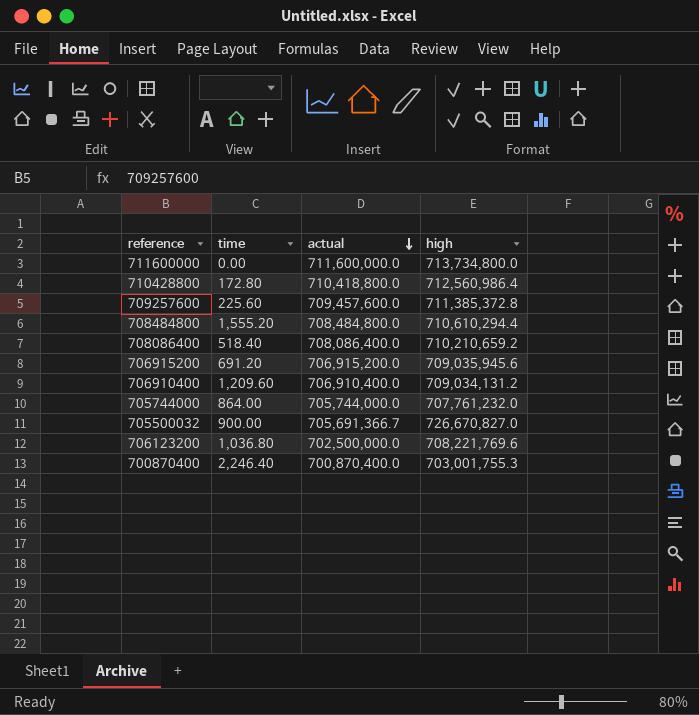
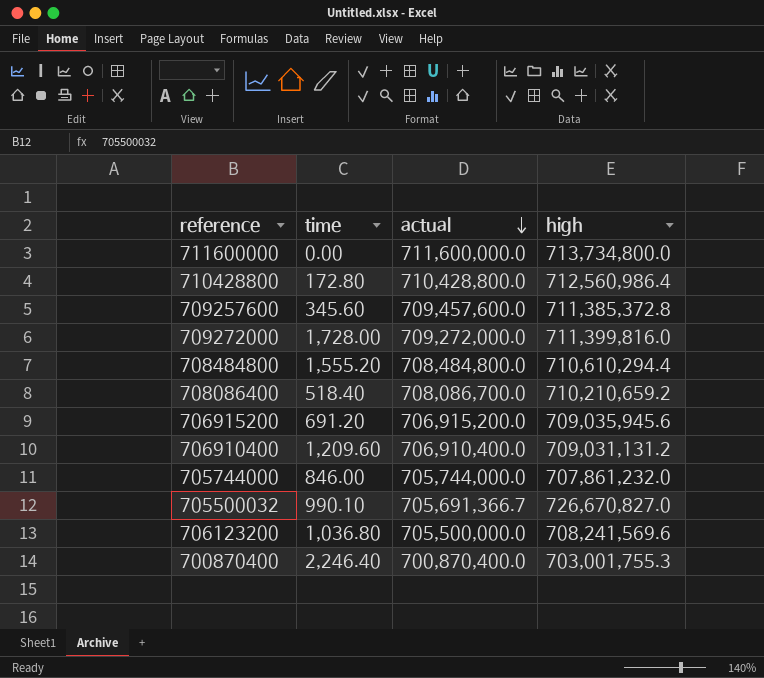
710428800 | actual: 710,418,800.0 -> 710,428,800.0
709257600 | time: 225.60 -> 345.60
row 709272000: none -> 1,728.00 | 709,272,000.0 | 711,399,816.0
708086400 | actual: 708,086,400.0 -> 708,086,700.0
706910400 | high: 709,034,131.2 -> 709,031,131.2
705744000 | time: 864.00 -> 846.00
705744000 | high: 707,761,232.0 -> 707,861,232.0
705500032 | time: 900.00 -> 990.10
706123200 | actual: 702,500,000.0 -> 705,500,000.0
706123200 | high: 708,221,769.6 -> 708,241,569.6

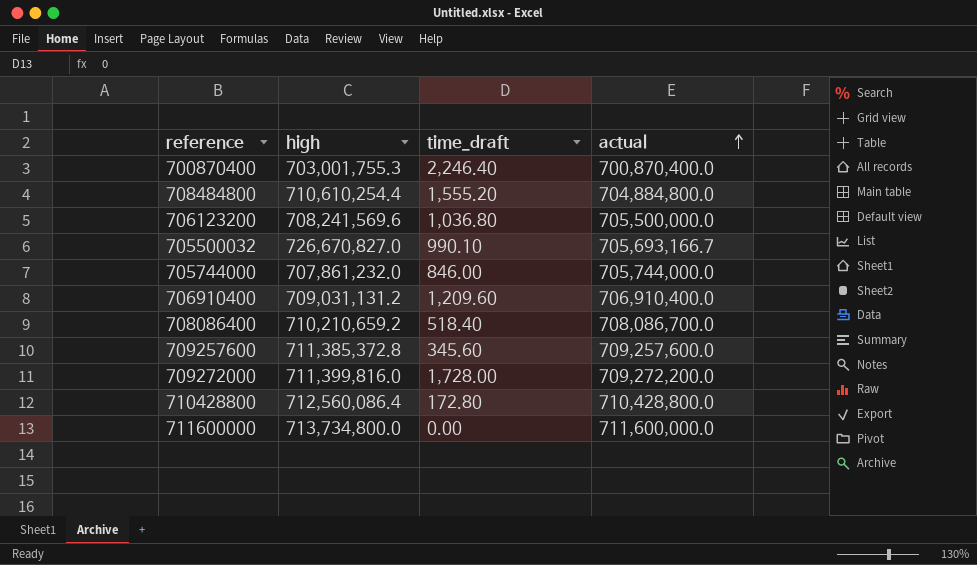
row order: actual descending -> actual ascending
column high | position: 4 -> 2
column name: time -> time_draft
row 706915200: 691.20 | 706,915,200.0 | 709,035,945.6 -> none
708484800 | high: 710,610,294.4 -> 710,610,254.4
708484800 | actual: 708,484,800.0 -> 704,884,800.0
705500032 | actual: 705,691,366.7 -> 705,693,166.7
709257600 | actual: 709,457,600.0 -> 709,257,600.0
709272000 | actual: 709,272,000.0 -> 709,272,200.0
710428800 | high: 712,560,986.4 -> 712,560,086.4

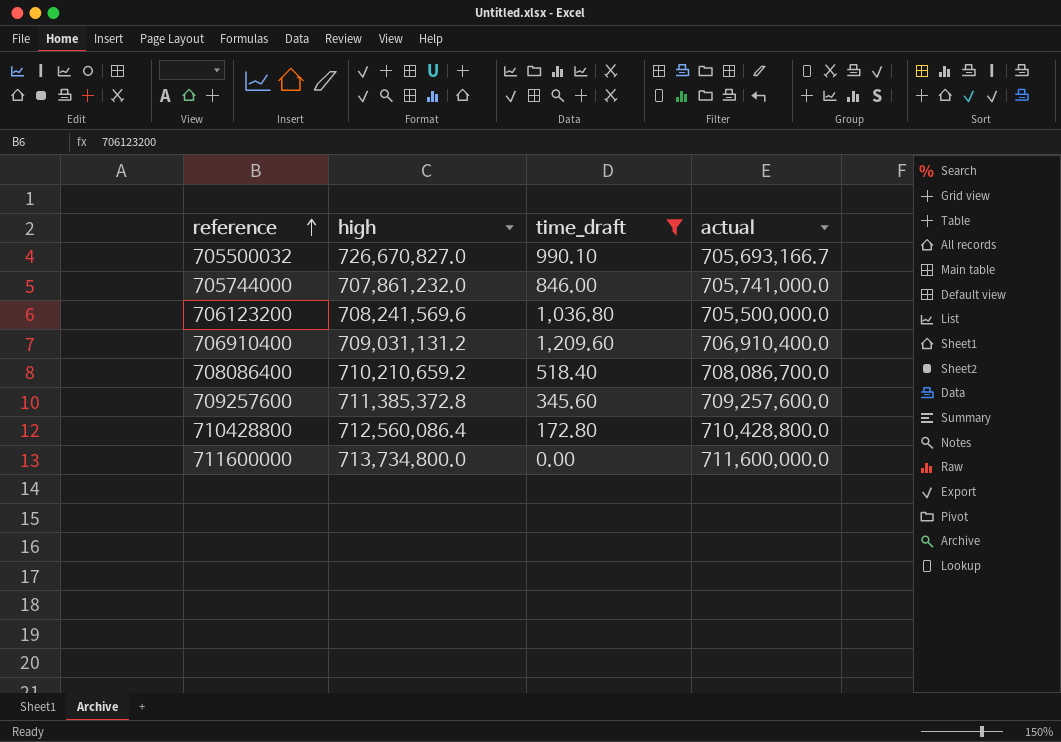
filter: none -> time_draft <= 1,209.60
row order: actual ascending -> reference ascending
705744000 | actual: 705,744,000.0 -> 705,741,000.0

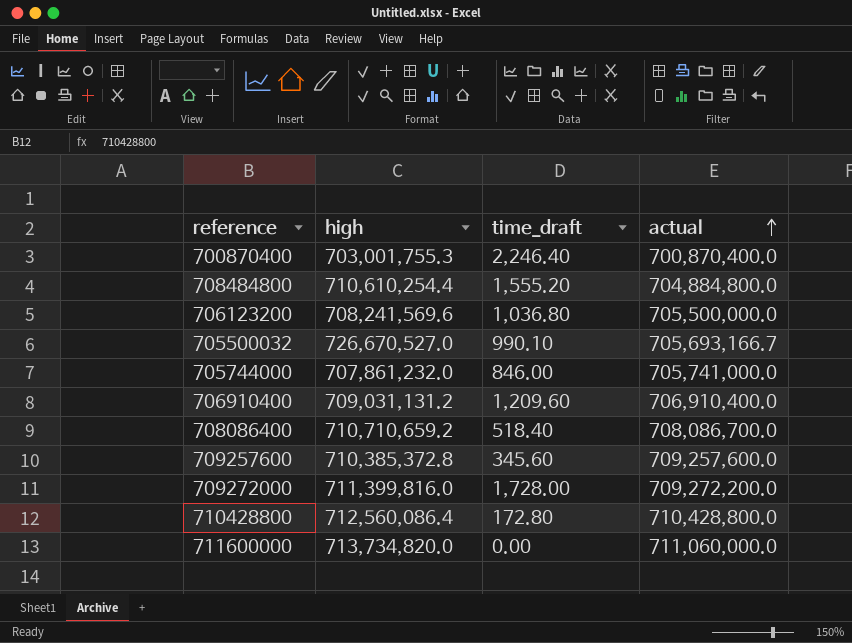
filter: time_draft <= 1,209.60 -> none
row order: reference ascending -> actual ascending
705500032 | high: 726,670,827.0 -> 726,670,527.0
708086400 | high: 710,210,659.2 -> 710,710,659.2
709257600 | high: 711,385,372.8 -> 710,385,372.8
711600000 | high: 713,734,800.0 -> 713,734,820.0
711600000 | actual: 711,600,000.0 -> 711,060,000.0

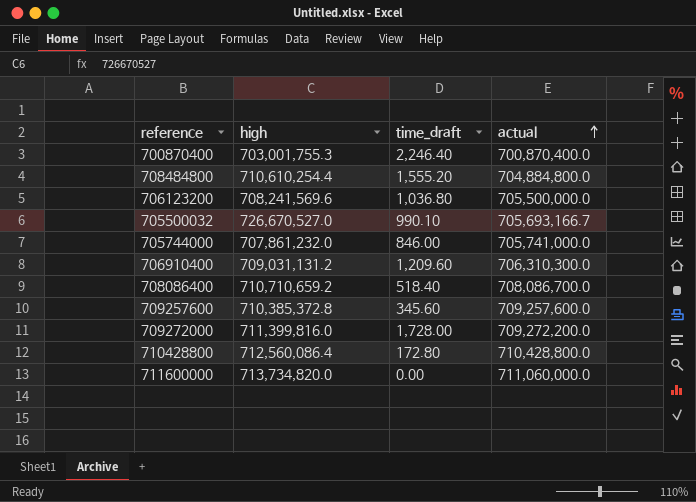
706910400 | actual: 706,910,400.0 -> 706,310,300.0

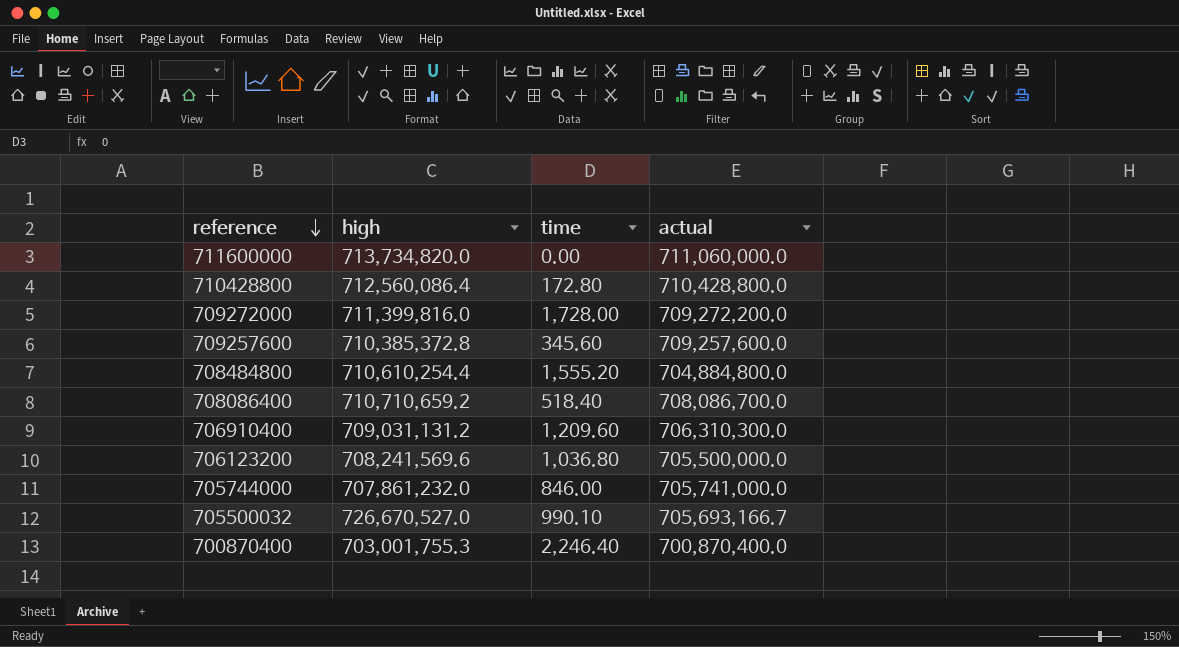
row order: actual ascending -> reference descending
column name: time_draft -> time

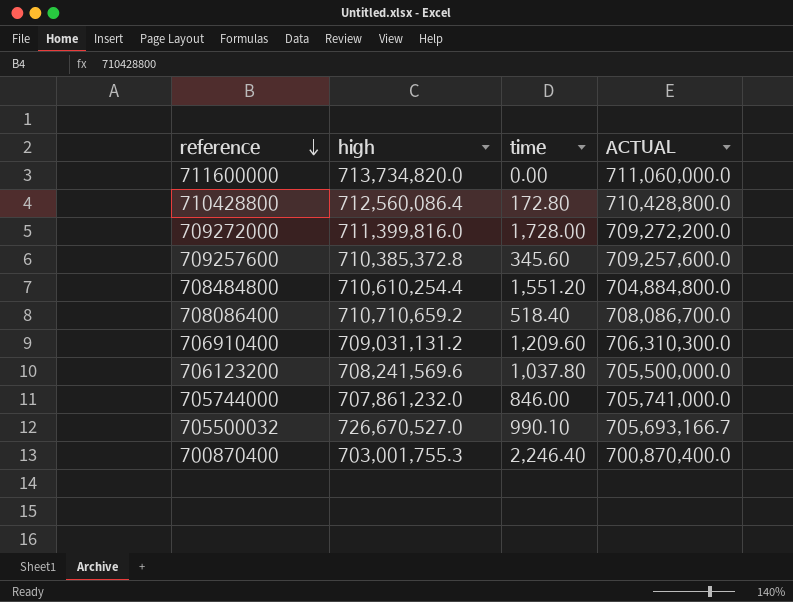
column name: actual -> ACTUAL
708484800 | time: 1,555.20 -> 1,551.20
706123200 | time: 1,036.80 -> 1,037.80

